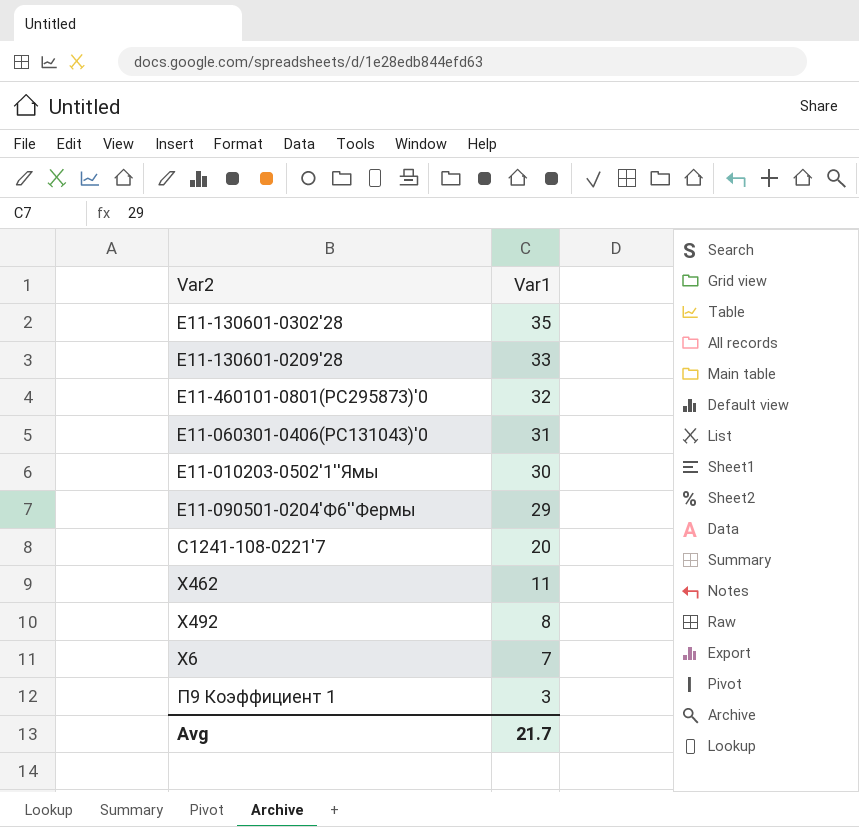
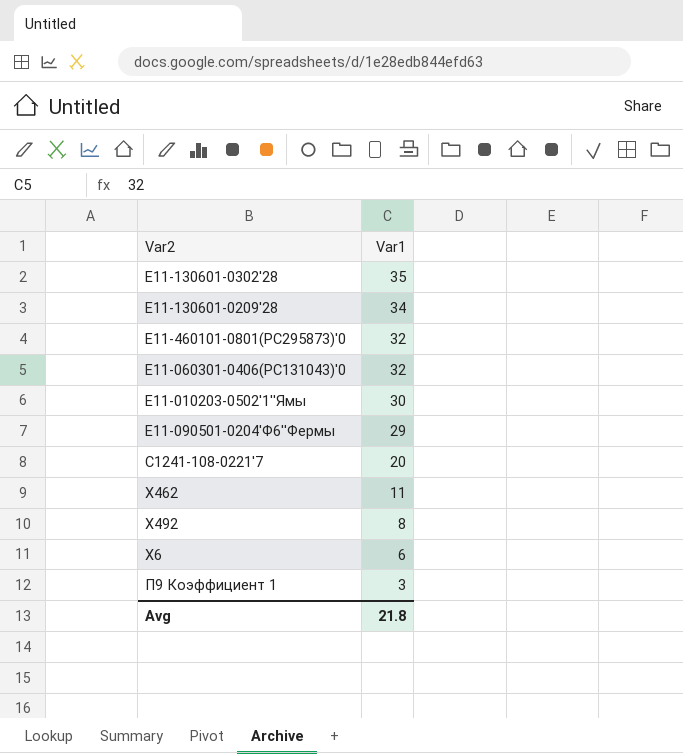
Е11-130601-0209'28 | Var1: 33 -> 34
Е11-060301-0406(РС131043)'0 | Var1: 31 -> 32
Х6 | Var1: 7 -> 6
Avg | Var1: 21.7 -> 21.8

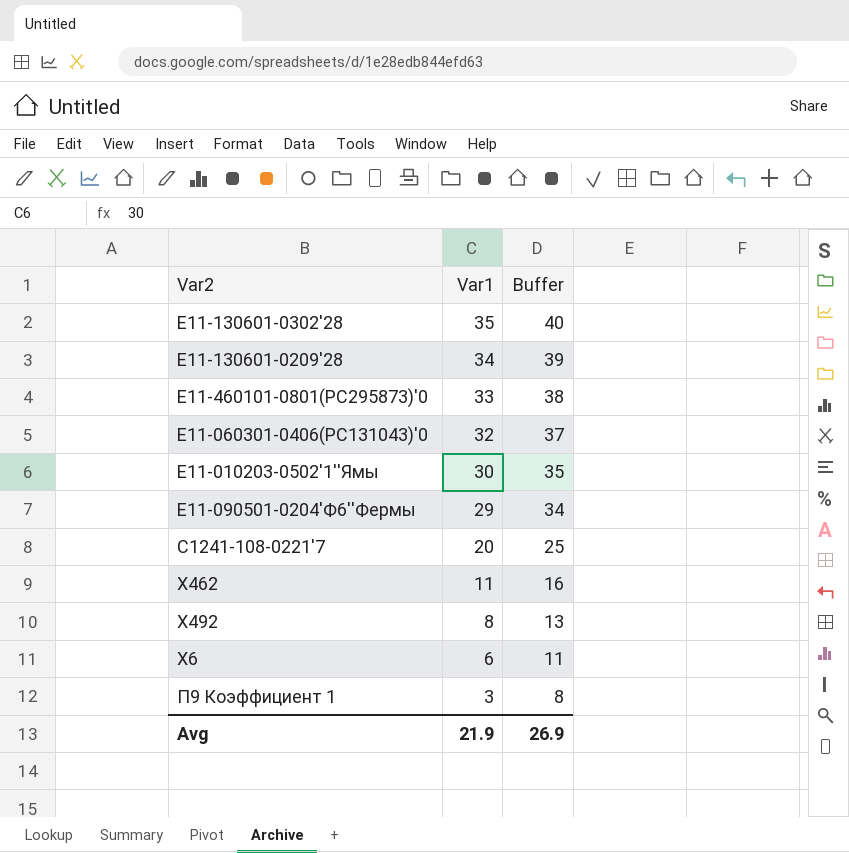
column Buffer | formula: none -> [Var1] + 5
Е11-460101-0801(РС295873)'0 | Var1: 32 -> 33
Avg | Var1: 21.8 -> 21.9

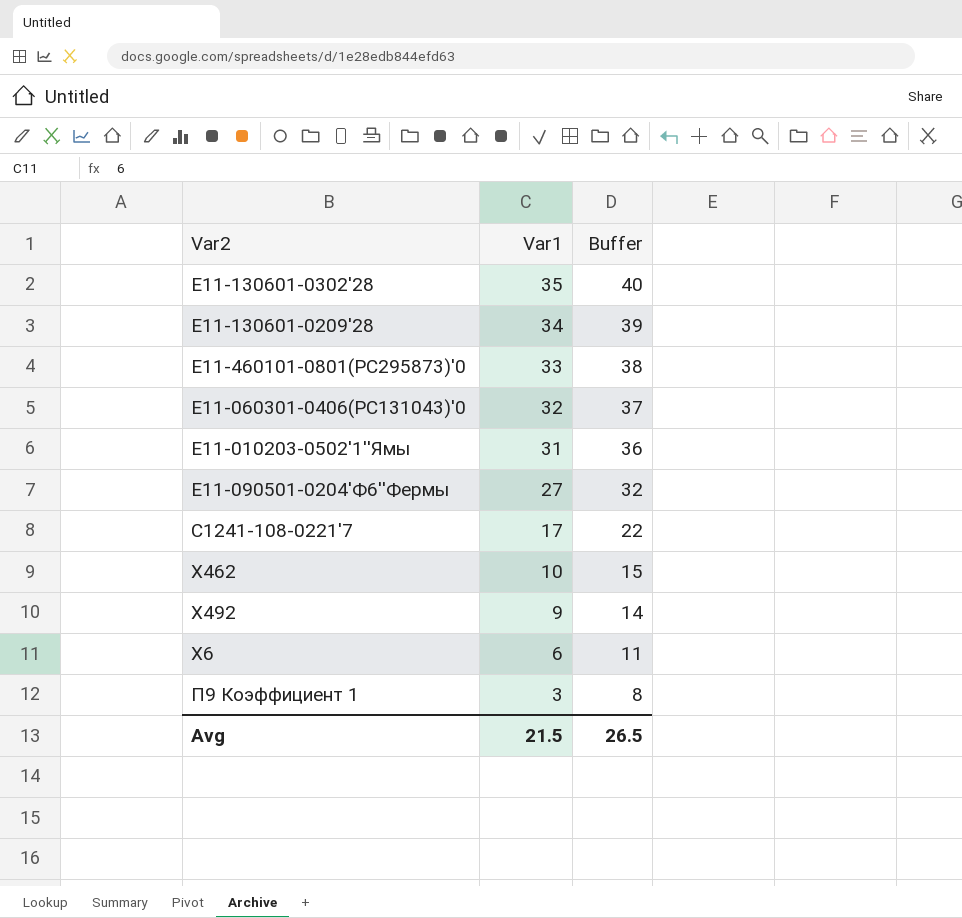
Е11-010203-0502'1''Ямы | Var1: 30 -> 31
Е11-010203-0502'1''Ямы | Buffer: 35 -> 36
Е11-090501-0204'Ф6''Фермы | Var1: 29 -> 27
Е11-090501-0204'Ф6''Фермы | Buffer: 34 -> 32
С1241-108-0221'7 | Var1: 20 -> 17
С1241-108-0221'7 | Buffer: 25 -> 22
Х462 | Var1: 11 -> 10
Х462 | Buffer: 16 -> 15
Х492 | Var1: 8 -> 9
Х492 | Buffer: 13 -> 14
Avg | Var1: 21.9 -> 21.5
Avg | Buffer: 26.9 -> 26.5

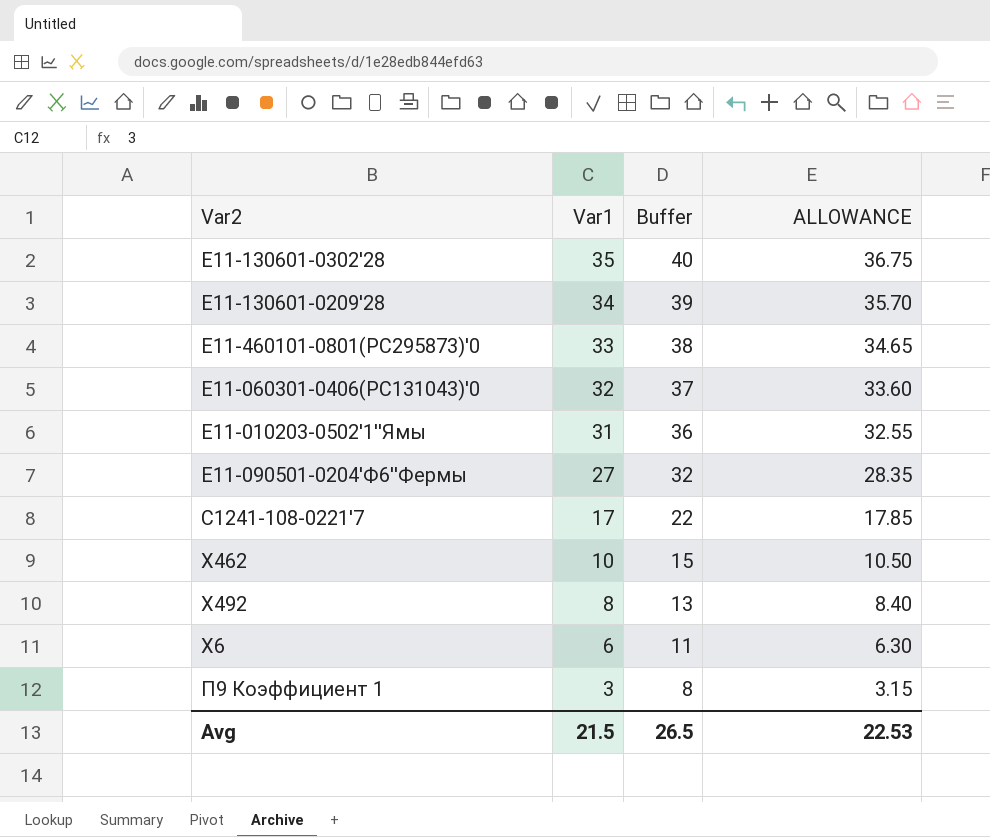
column ALLOWANCE | formula: none -> [Var1] * 1.05
Х492 | Var1: 9 -> 8
Х492 | Buffer: 14 -> 13

